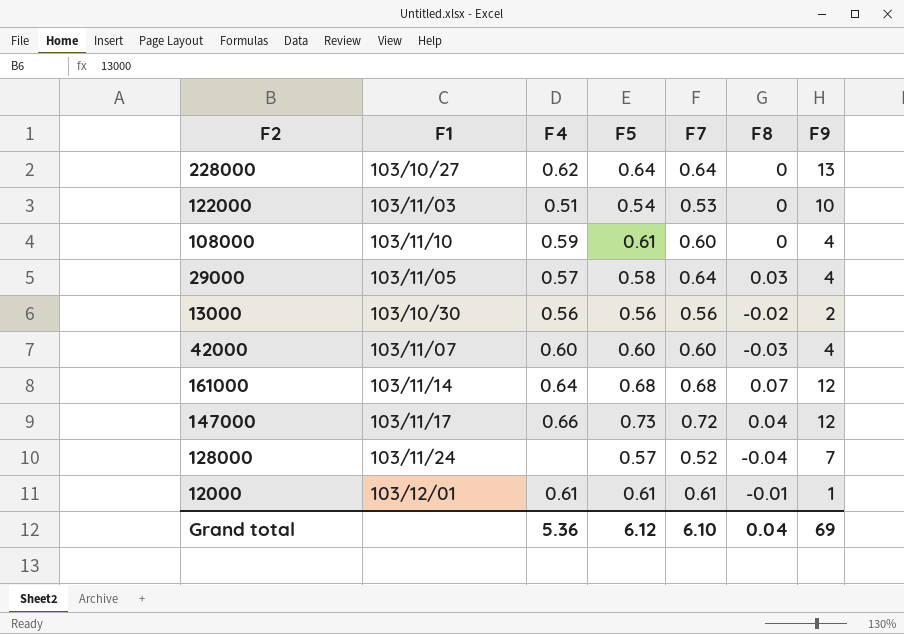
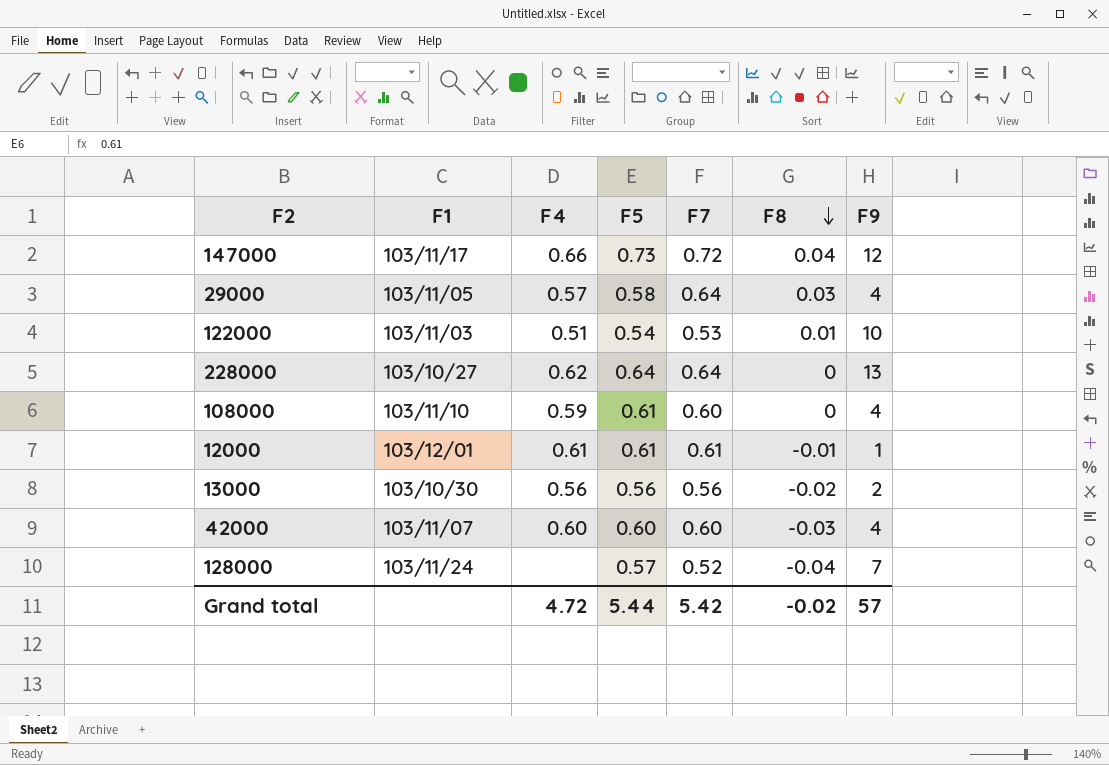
row order: none -> F8 descending
row 161000: 103/11/14 | 0.64 | 0.68 | 0.68 | 0.07 | 12 -> none
122000 | F8: 0 -> 0.01
Grand total | F4: 5.36 -> 4.72
Grand total | F5: 6.12 -> 5.44
Grand total | F7: 6.10 -> 5.42
Grand total | F8: 0.04 -> -0.02
Grand total | F9: 69 -> 57

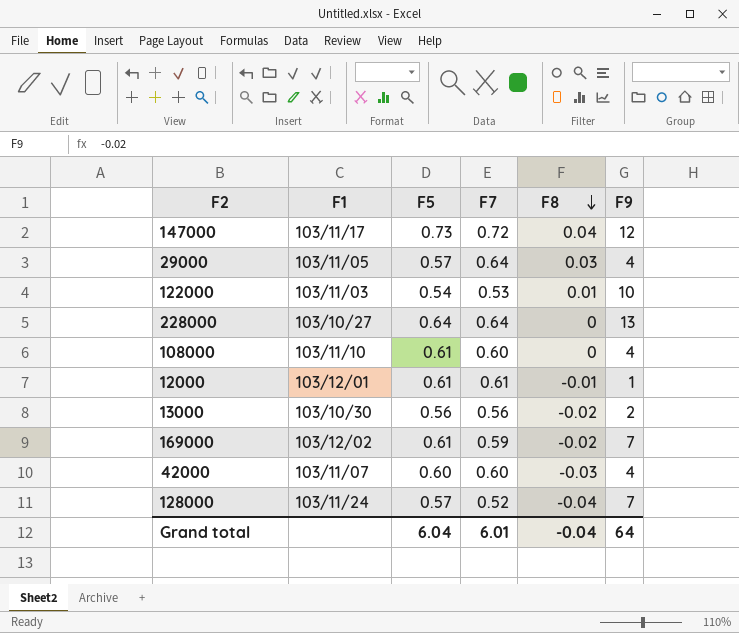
column F4 | position: 3 -> none
29000 | F5: 0.58 -> 0.57
row 169000: none -> 103/12/02 | 0.61 | 0.59 | -0.02 | 7
Grand total | F5: 5.44 -> 6.04
Grand total | F7: 5.42 -> 6.01
Grand total | F8: -0.02 -> -0.04
Grand total | F9: 57 -> 64

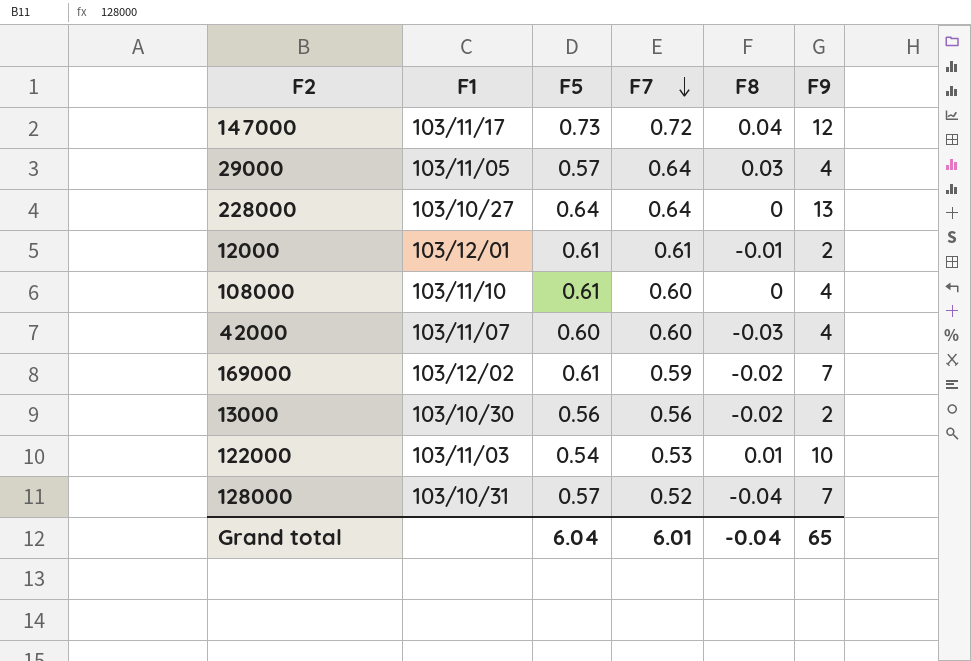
row order: F8 descending -> F7 descending
12000 | F9: 1 -> 2
128000 | F1: 103/11/24 -> 103/10/31
Grand total | F9: 64 -> 65

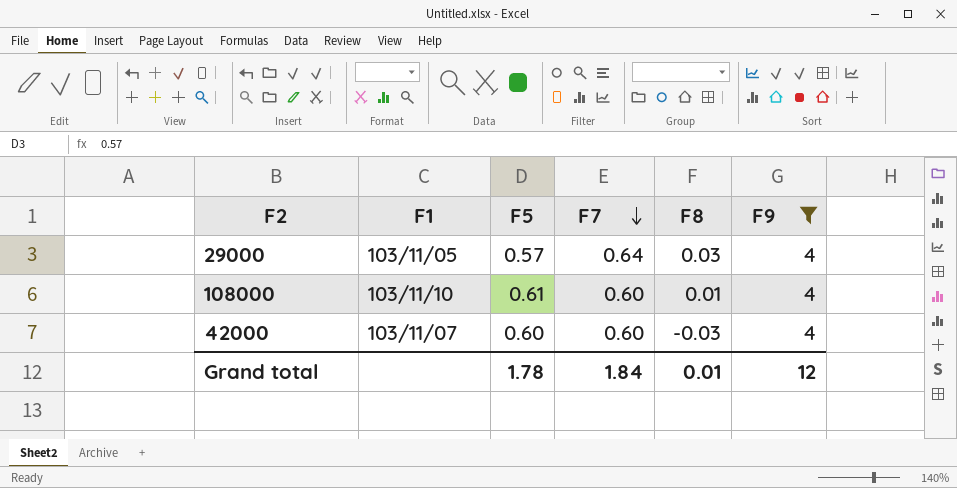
filter: none -> F9 = 4
108000 | F8: 0 -> 0.01
Grand total | F5: 6.04 -> 1.78
Grand total | F7: 6.01 -> 1.84
Grand total | F8: -0.04 -> 0.01
Grand total | F9: 65 -> 12

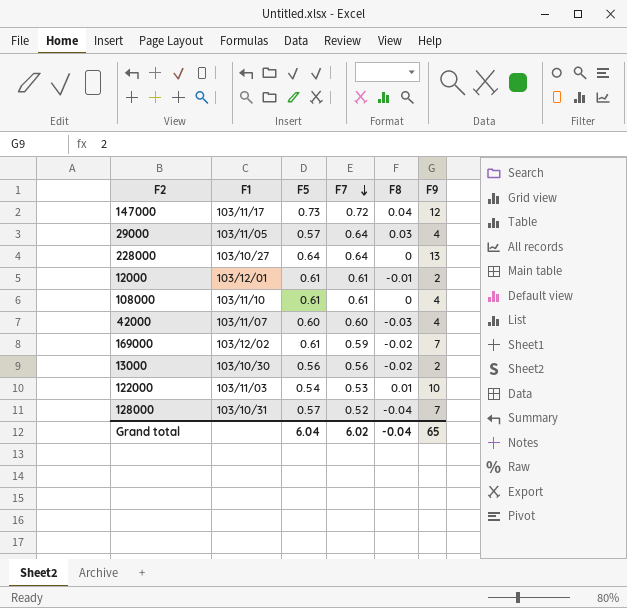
filter: F9 = 4 -> none
108000 | F7: 0.60 -> 0.61
108000 | F8: 0.01 -> 0
Grand total | F5: 1.78 -> 6.04
Grand total | F7: 1.84 -> 6.02
Grand total | F8: 0.01 -> -0.04
Grand total | F9: 12 -> 65

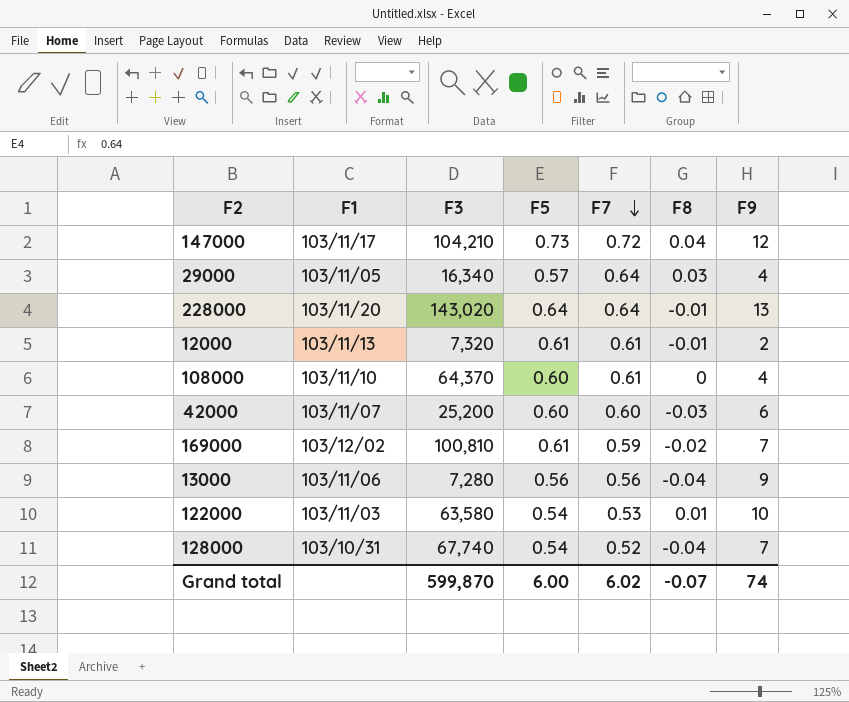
column F3 | position: none -> 3
228000 | F1: 103/10/27 -> 103/11/20
228000 | F8: 0 -> -0.01
12000 | F1: 103/12/01 -> 103/11/13
108000 | F5: 0.61 -> 0.60
42000 | F9: 4 -> 6
13000 | F1: 103/10/30 -> 103/11/06
13000 | F8: -0.02 -> -0.04
13000 | F9: 2 -> 9
128000 | F5: 0.57 -> 0.54
Grand total | F5: 6.04 -> 6.00
Grand total | F8: -0.04 -> -0.07
Grand total | F9: 65 -> 74

